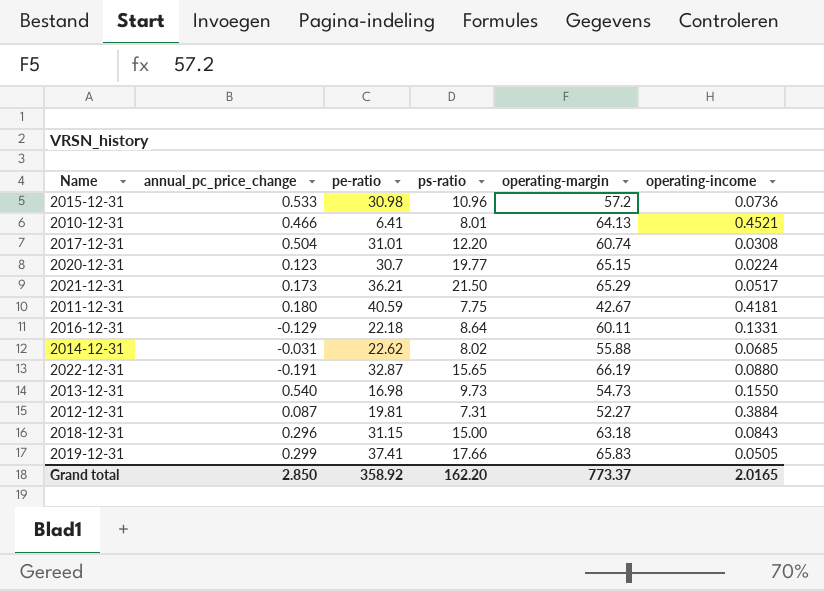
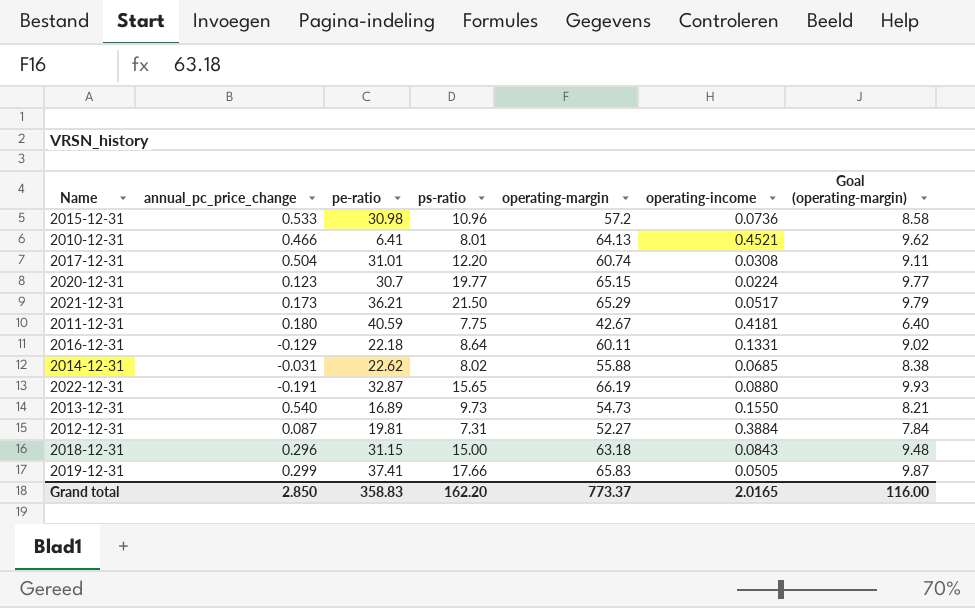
column Goal (operating-margin) | formula: none -> [operating-margin] * 0.15
2013-12-31 | pe-ratio: 16.98 -> 16.89
Grand total | pe-ratio: 358.92 -> 358.83

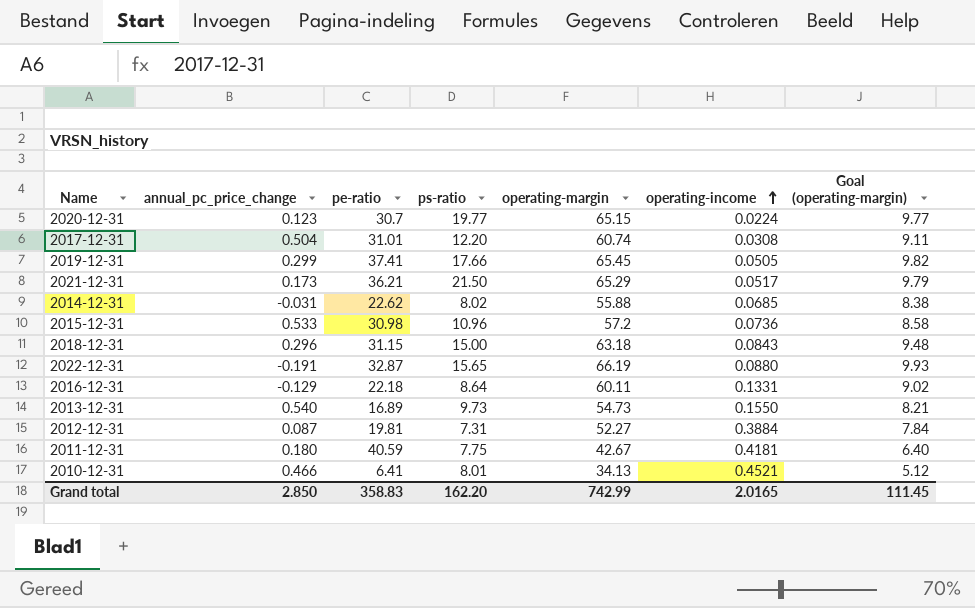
row order: none -> operating-income ascending
2019-12-31 | operating-margin: 65.83 -> 65.45
2019-12-31 | Goal (operating-margin): 9.87 -> 9.82
2010-12-31 | operating-margin: 64.13 -> 34.13
2010-12-31 | Goal (operating-margin): 9.62 -> 5.12
Grand total | operating-margin: 773.37 -> 742.99
Grand total | Goal (operating-margin): 116.00 -> 111.45

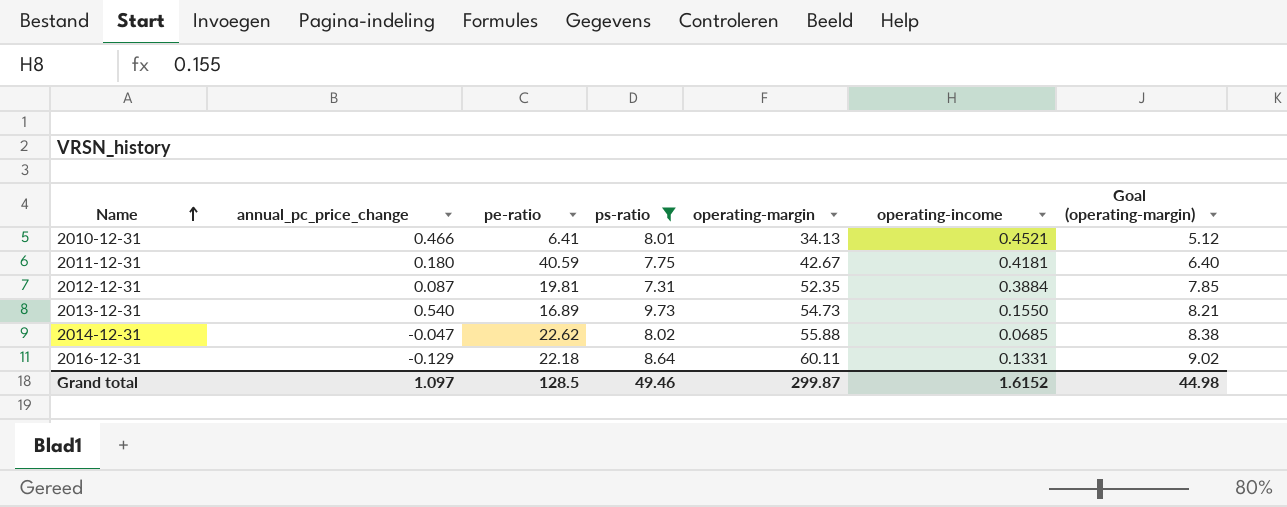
filter: none -> ps-ratio <= 9.73
row order: operating-income ascending -> Name ascending
2012-12-31 | operating-margin: 52.27 -> 52.35
2012-12-31 | Goal (operating-margin): 7.84 -> 7.85
2014-12-31 | annual_pc_price_change: -0.031 -> -0.047
Grand total | annual_pc_price_change: 2.850 -> 1.097
Grand total | pe-ratio: 358.83 -> 128.5
Grand total | ps-ratio: 162.20 -> 49.46
Grand total | operating-margin: 742.99 -> 299.87
Grand total | operating-income: 2.0165 -> 1.6152
Grand total | Goal (operating-margin): 111.45 -> 44.98

